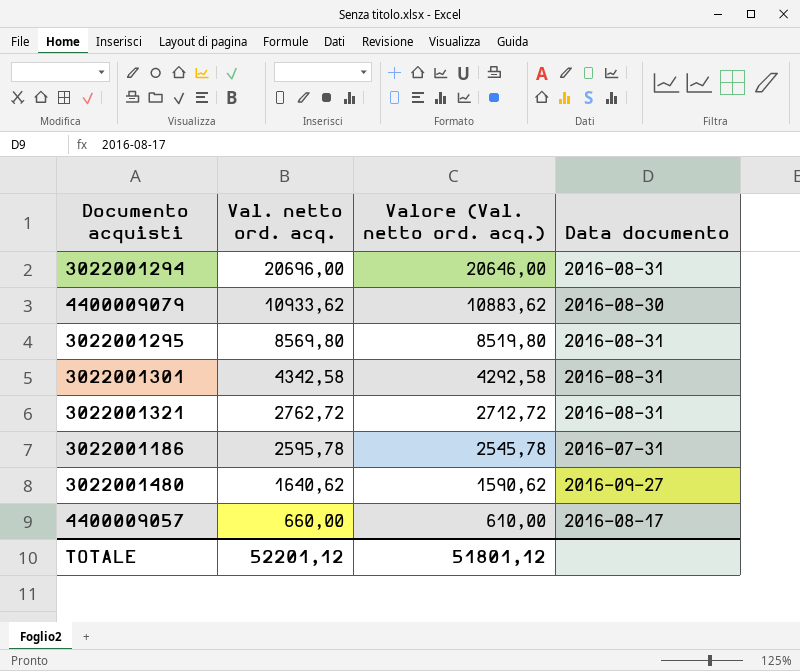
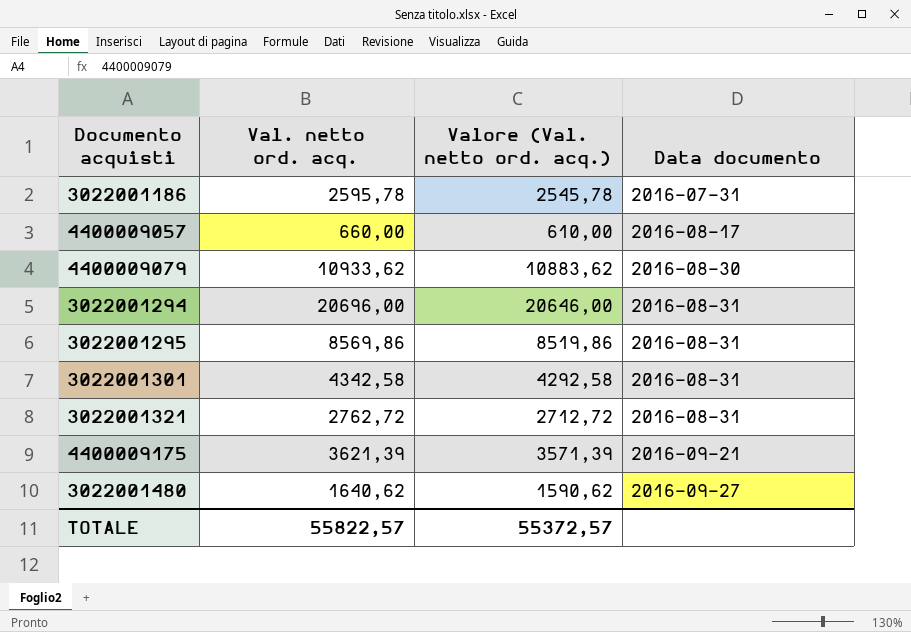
row order: Val. netto ord. acq. descending -> Data documento ascending
3022001295 | Val. netto ord. acq.: 8569,80 -> 8569,86
3022001295 | Valore (Val. netto ord. acq.): 8519,80 -> 8519,86
row 4400009175: none -> 3621,39 | 3571,39 | 2016-09-21
TOTALE | Val. netto ord. acq.: 52201,12 -> 55822,57
TOTALE | Valore (Val. netto ord. acq.): 51801,12 -> 55372,57

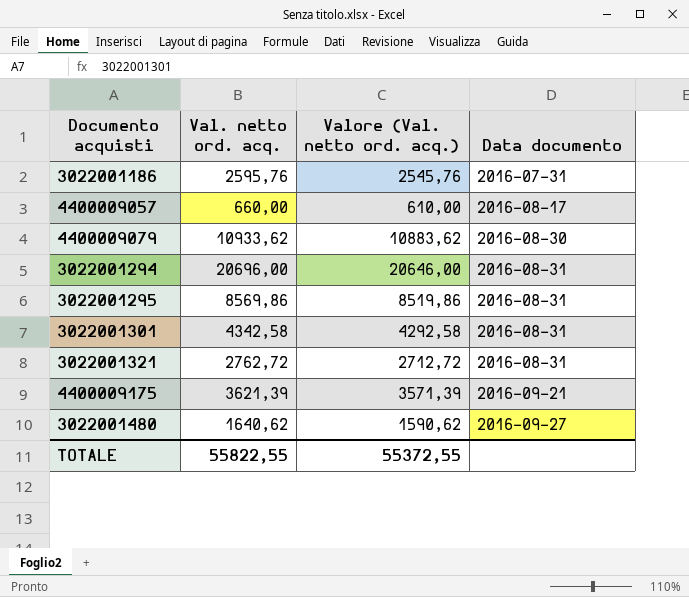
3022001186 | Val. netto ord. acq.: 2595,78 -> 2595,76
3022001186 | Valore (Val. netto ord. acq.): 2545,78 -> 2545,76
TOTALE | Val. netto ord. acq.: 55822,57 -> 55822,55
TOTALE | Valore (Val. netto ord. acq.): 55372,57 -> 55372,55

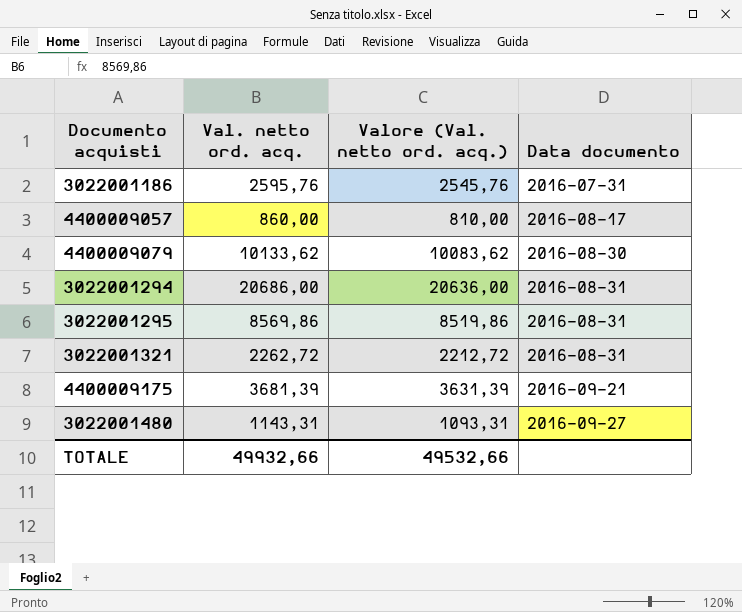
row 3022001301: 4342,58 | 4292,58 | 2016-08-31 -> none
4400009057 | Val. netto ord. acq.: 660,00 -> 860,00
4400009057 | Valore (Val. netto ord. acq.): 610,00 -> 810,00
4400009079 | Val. netto ord. acq.: 10933,62 -> 10133,62
4400009079 | Valore (Val. netto ord. acq.): 10883,62 -> 10083,62
3022001294 | Val. netto ord. acq.: 20696,00 -> 20686,00
3022001294 | Valore (Val. netto ord. acq.): 20646,00 -> 20636,00
3022001321 | Val. netto ord. acq.: 2762,72 -> 2262,72
3022001321 | Valore (Val. netto ord. acq.): 2712,72 -> 2212,72
4400009175 | Val. netto ord. acq.: 3621,39 -> 3681,39
4400009175 | Valore (Val. netto ord. acq.): 3571,39 -> 3631,39
3022001480 | Val. netto ord. acq.: 1640,62 -> 1143,31
3022001480 | Valore (Val. netto ord. acq.): 1590,62 -> 1093,31
TOTALE | Val. netto ord. acq.: 55822,55 -> 49932,66
TOTALE | Valore (Val. netto ord. acq.): 55372,55 -> 49532,66

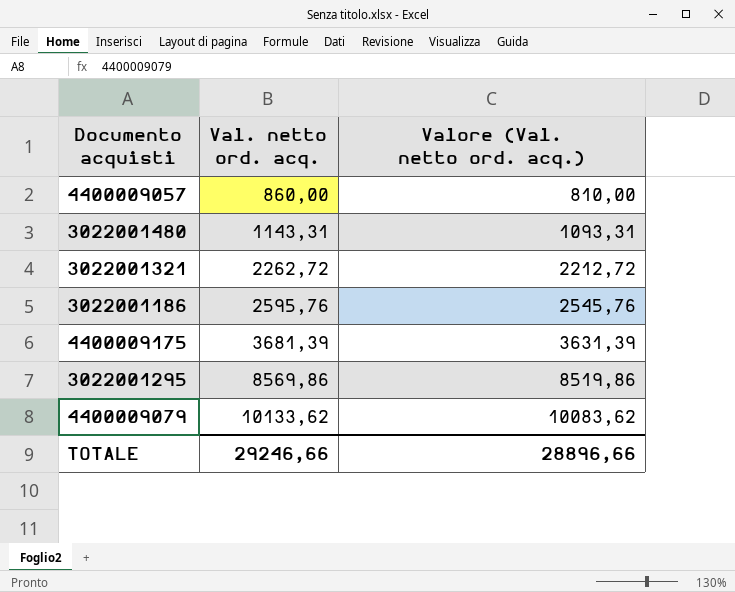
row order: Data documento ascending -> Val. netto ord. acq. ascending
column Data documento | position: 4 -> none
row 3022001294: 20686,00 | 20636,00 | 2016-08-31 -> none
TOTALE | Val. netto ord. acq.: 49932,66 -> 29246,66
TOTALE | Valore (Val. netto ord. acq.): 49532,66 -> 28896,66

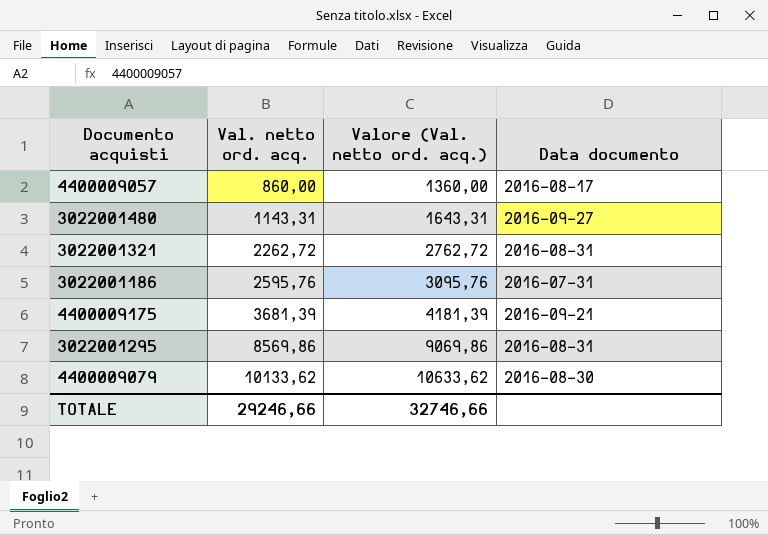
column Valore (Val. netto ord. acq.) | formula: [Val. netto ord. acq.] - 50 -> [Val. netto ord. acq.] + 500
column Data documento | position: none -> 4
TOTALE | Valore (Val. netto ord. acq.): 28896,66 -> 32746,66

